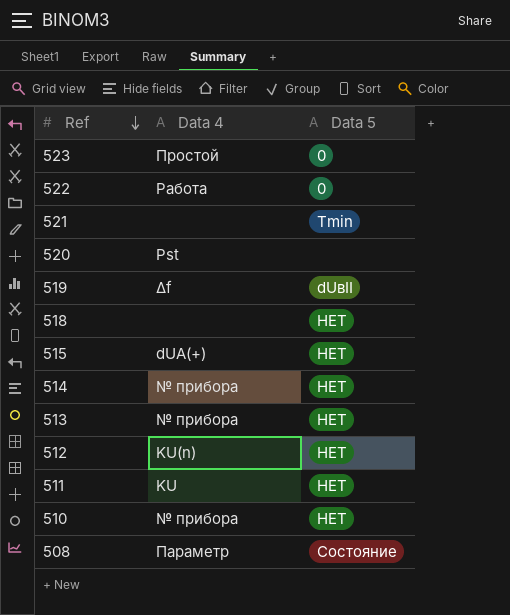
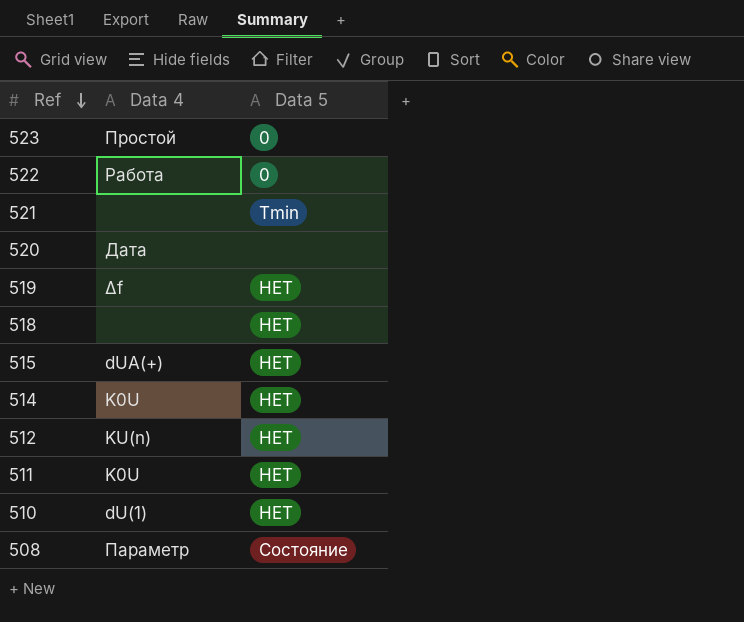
row 513: № прибора | НЕТ -> none
520 | Data 4: Pst -> Дата
519 | Data 5: dUвII -> НЕТ
514 | Data 4: № прибора -> K0U
511 | Data 4: KU -> K0U
510 | Data 4: № прибора -> dU(1)

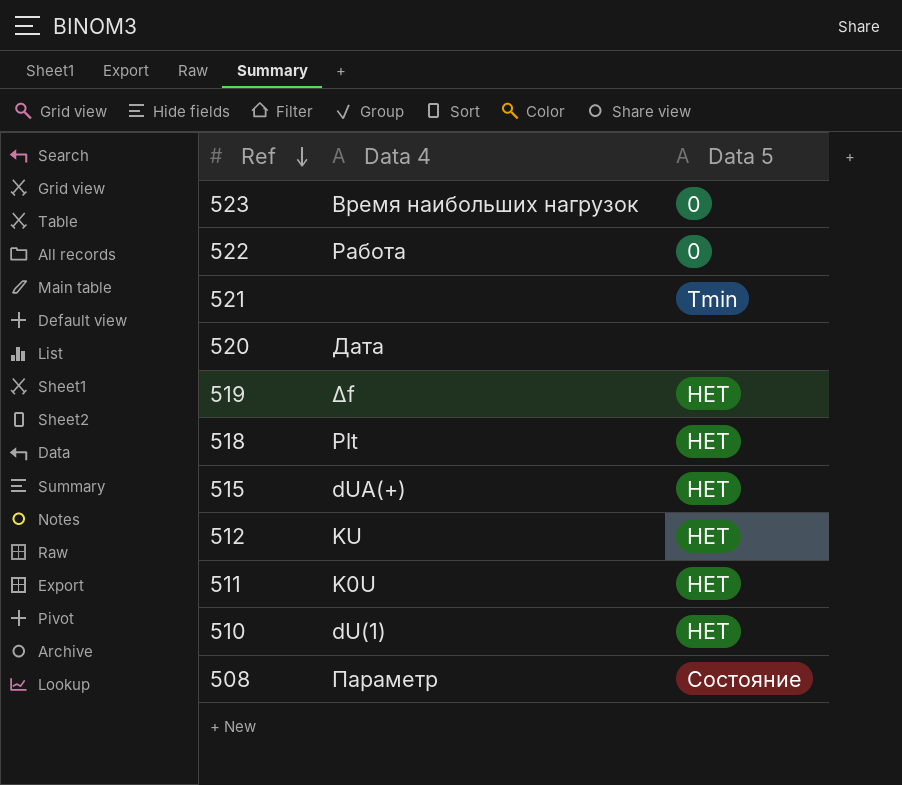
row 514: K0U | НЕТ -> none
523 | Data 4: Простой -> Время наибольших нагрузок
518 | Data 4: none -> Plt
512 | Data 4: KU(n) -> KU

